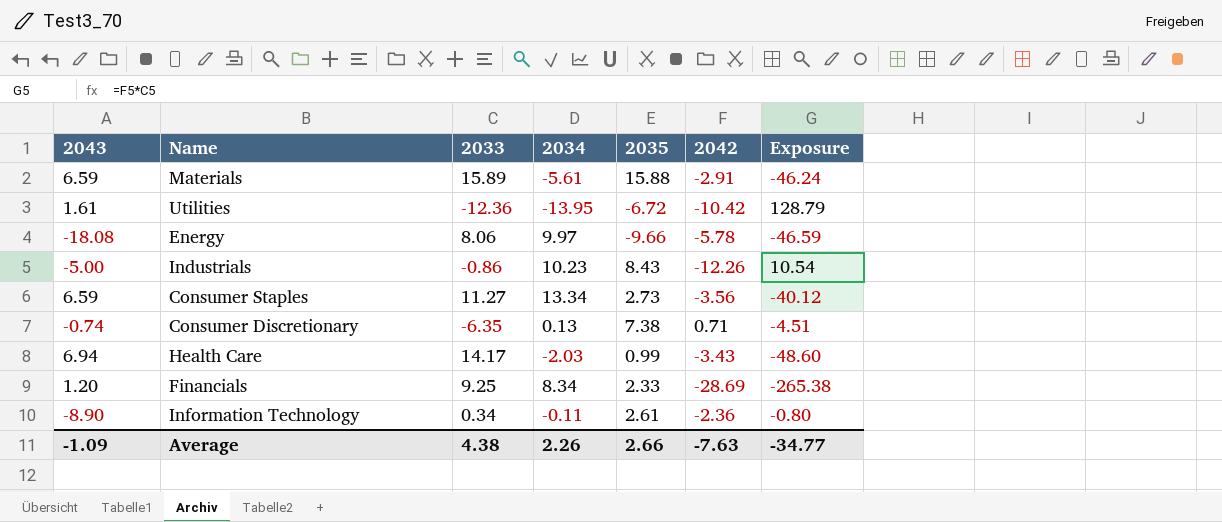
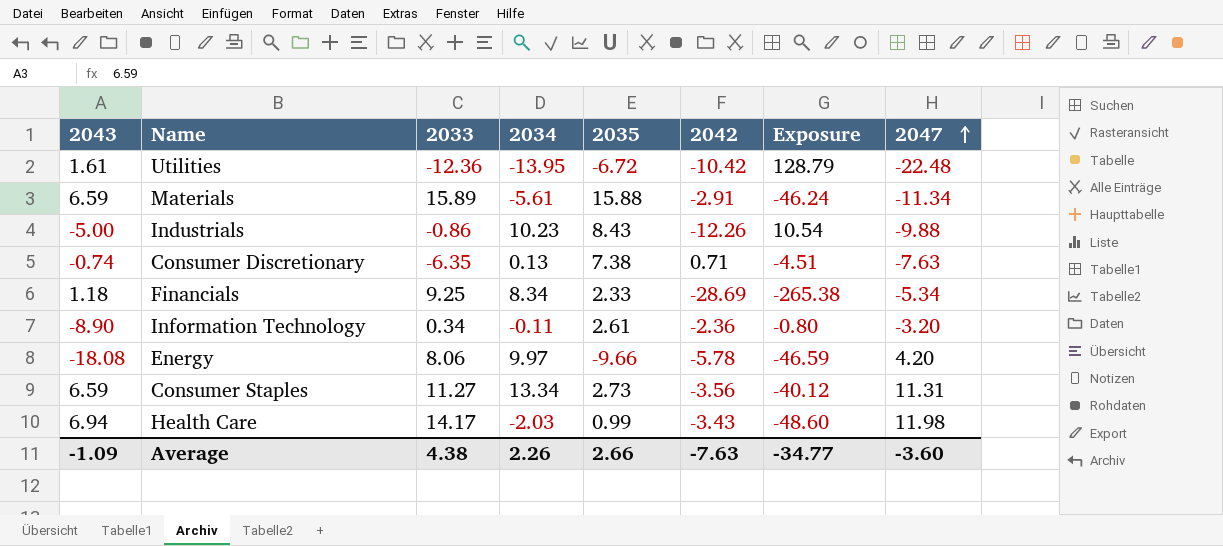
row order: none -> 2047 ascending
column 2047 | position: none -> 8
Financials | 2043: 1.20 -> 1.18

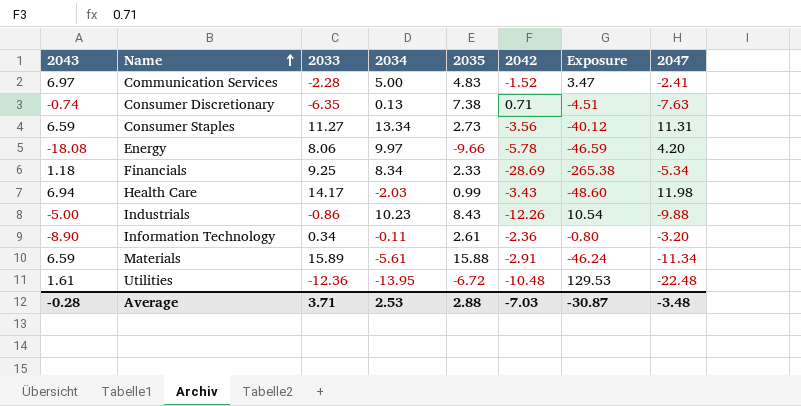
row order: 2047 ascending -> Name ascending
row Communication Services: none -> 6.97 | -2.28 | 5.00 | 4.83 | -1.52 | 3.47 | -2.41
Utilities | 2042: -10.42 -> -10.48
Utilities | Exposure: 128.79 -> 129.53
Average | 2043: -1.09 -> -0.28
Average | 2033: 4.38 -> 3.71
Average | 2034: 2.26 -> 2.53
Average | 2035: 2.66 -> 2.88
Average | 2042: -7.63 -> -7.03
Average | Exposure: -34.77 -> -30.87
Average | 2047: -3.60 -> -3.48

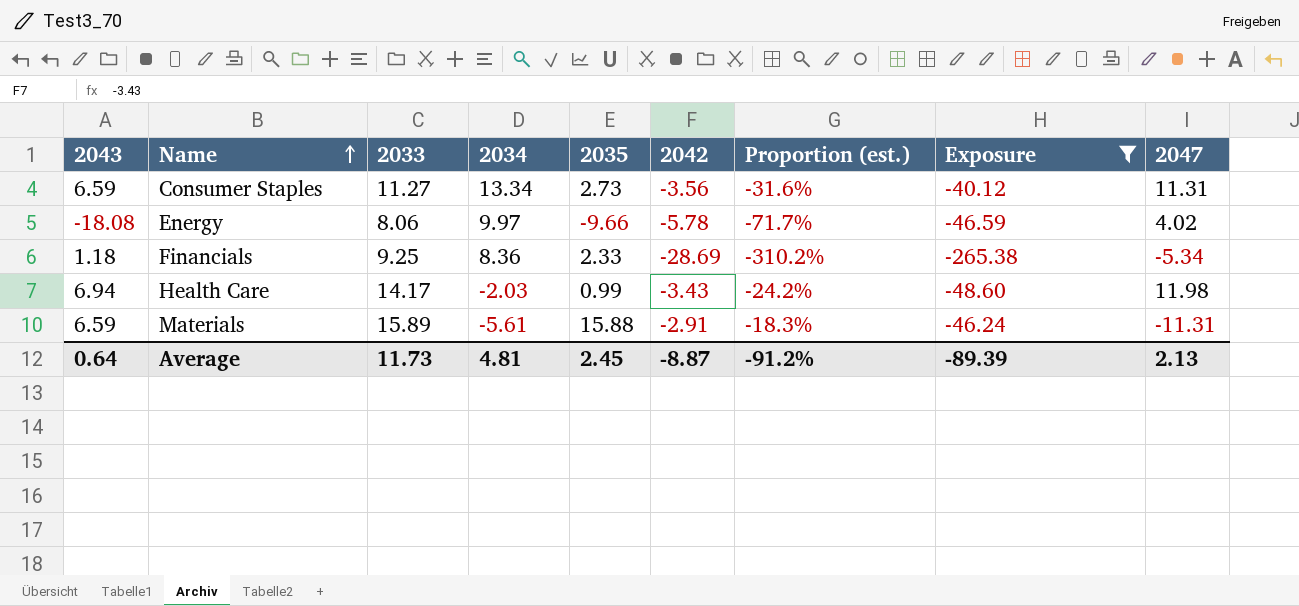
filter: none -> Exposure <= -40.12
column Proportion (est.) | formula: none -> [2042] / [2033]
Energy | 2047: 4.20 -> 4.02
Financials | 2034: 8.34 -> 8.36
Materials | 2047: -11.34 -> -11.31
Average | 2043: -0.28 -> 0.64
Average | 2033: 3.71 -> 11.73
Average | 2034: 2.53 -> 4.81
Average | 2035: 2.88 -> 2.45
Average | 2042: -7.03 -> -8.87
Average | Exposure: -30.87 -> -89.39
Average | 2047: -3.48 -> 2.13

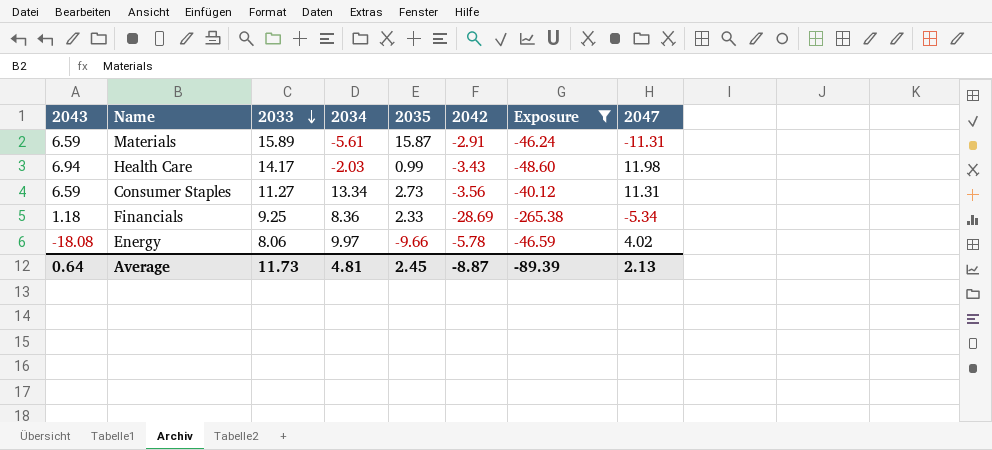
row order: Name ascending -> 2033 descending
column Proportion (est.) | formula: [2042] / [2033] -> none
Materials | 2035: 15.88 -> 15.87

